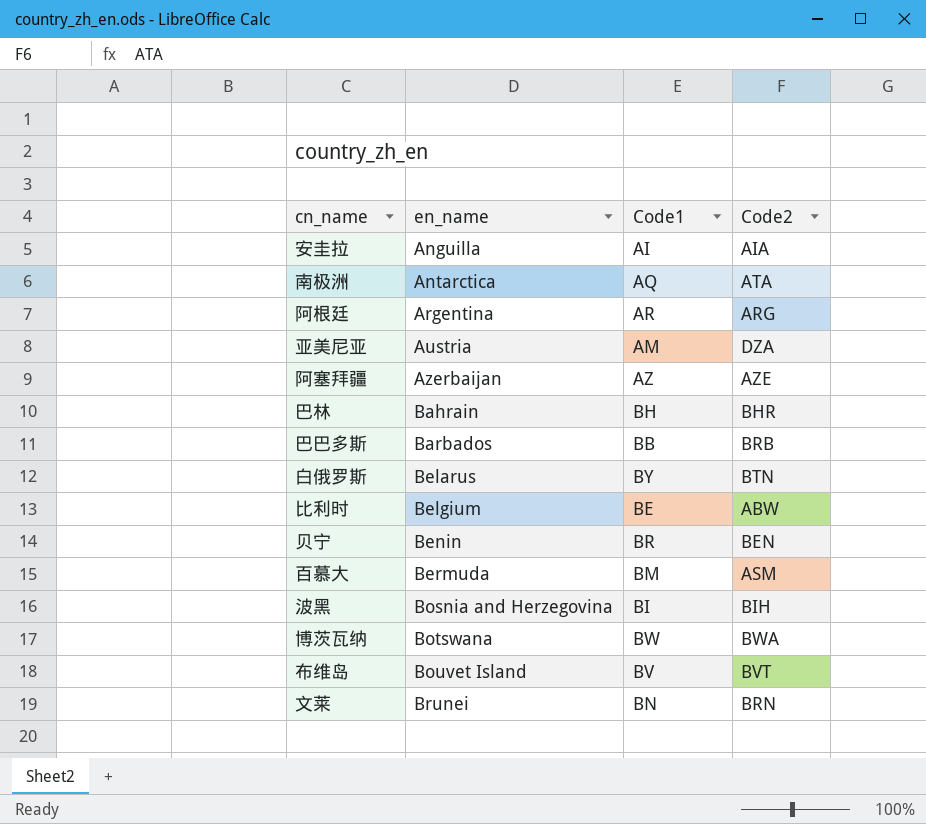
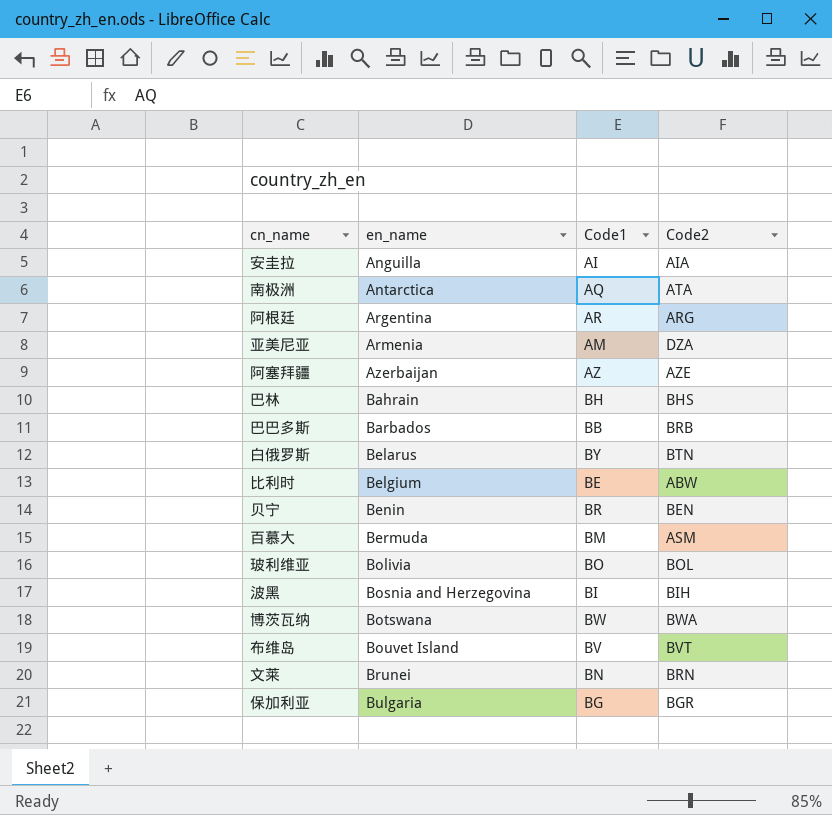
亚美尼亚 | en_name: Austria -> Armenia
巴林 | Code2: BHR -> BHS
row 玻利维亚: none -> Bolivia | BO | BOL
row 保加利亚: none -> Bulgaria | BG | BGR

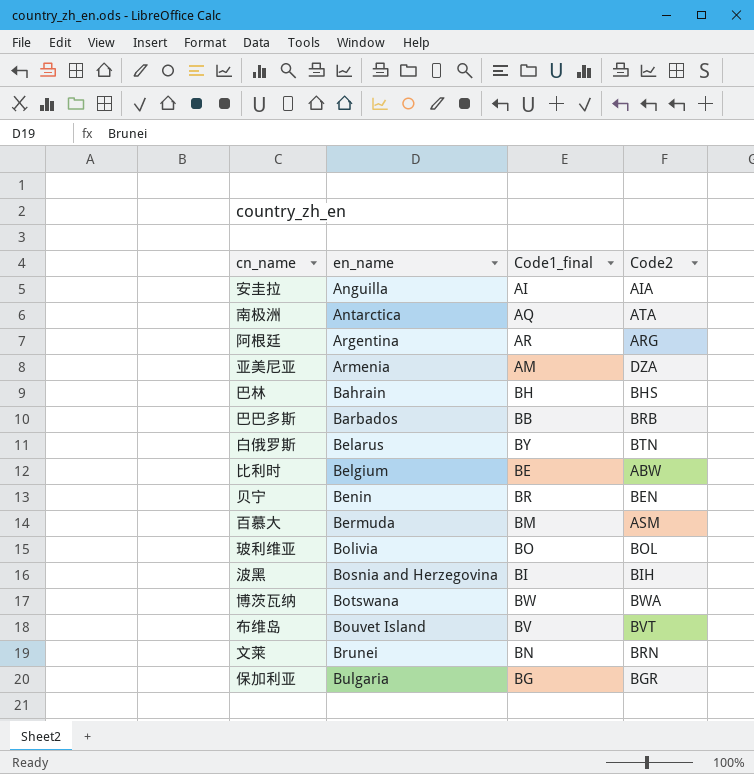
column name: Code1 -> Code1_final
row 阿塞拜疆: Azerbaijan | AZ | AZE -> none

